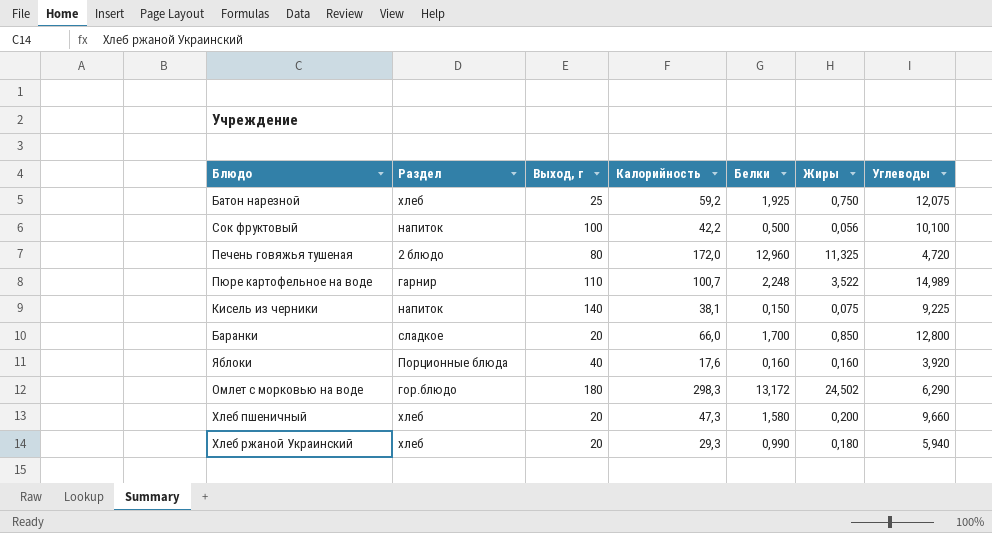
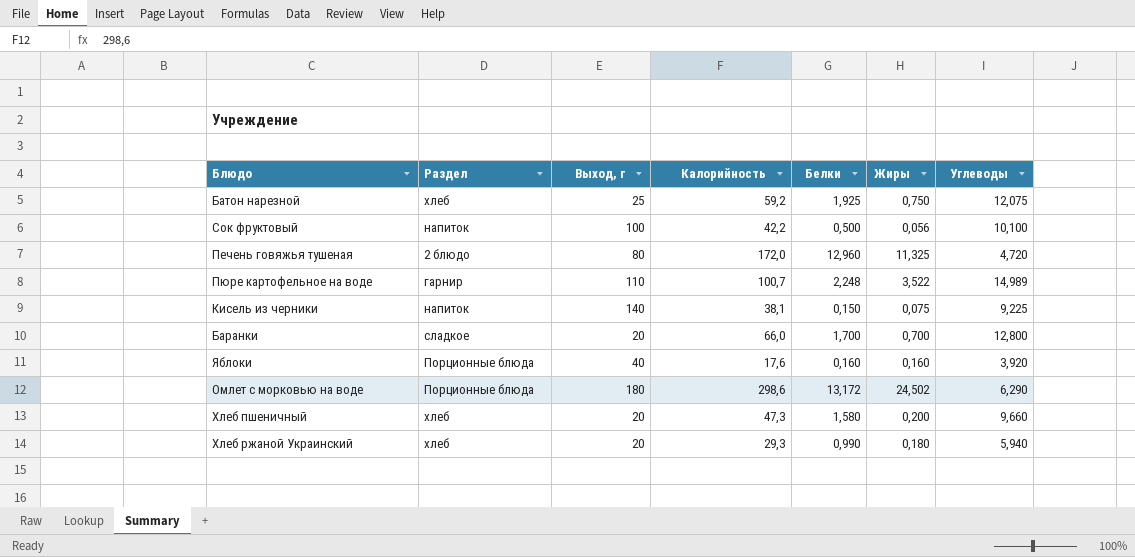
Баранки | Жиры: 0,850 -> 0,700
Омлет с морковью на воде | Раздел: гор.блюдо -> Порционные блюда
Омлет с морковью на воде | Калорийность: 298,3 -> 298,6

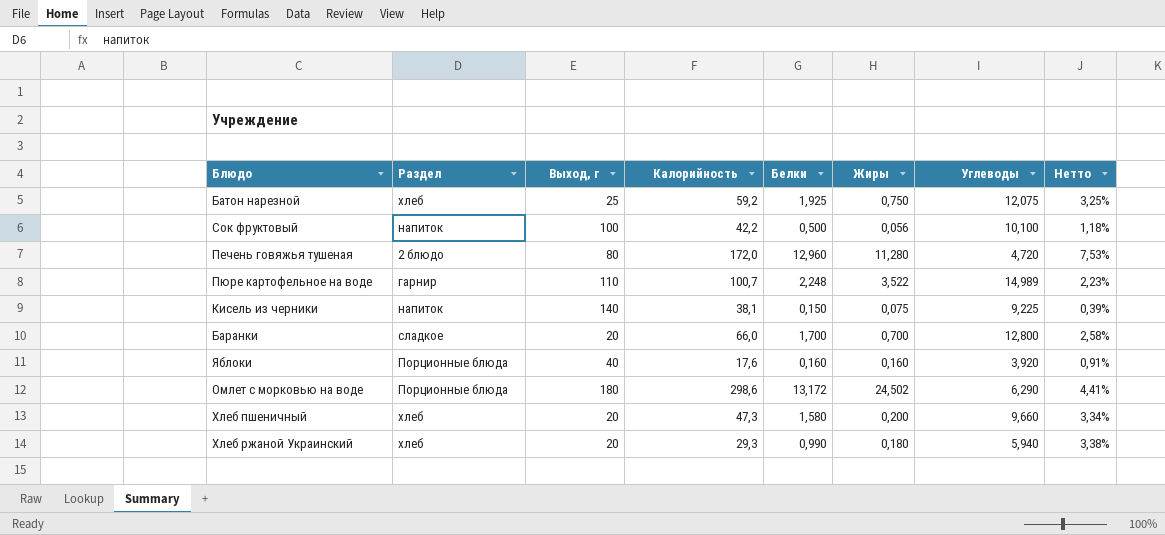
column Нетто | formula: none -> [Белки] / [Калорийность]
Печень говяжья тушеная | Жиры: 11,325 -> 11,280

